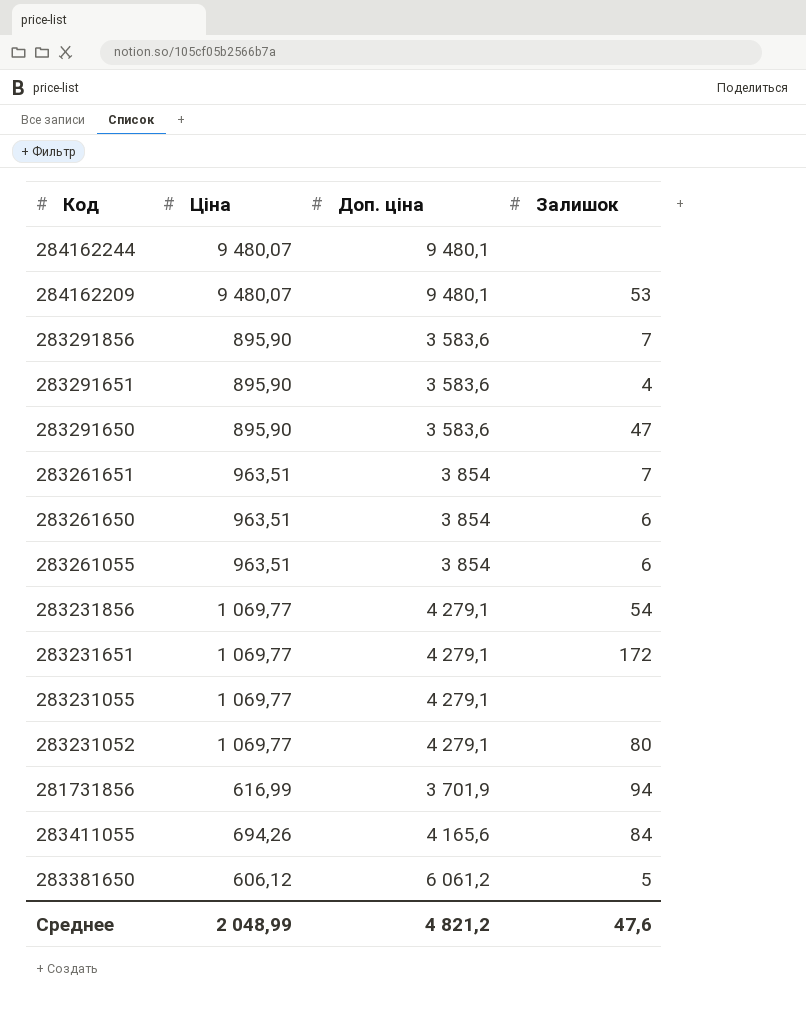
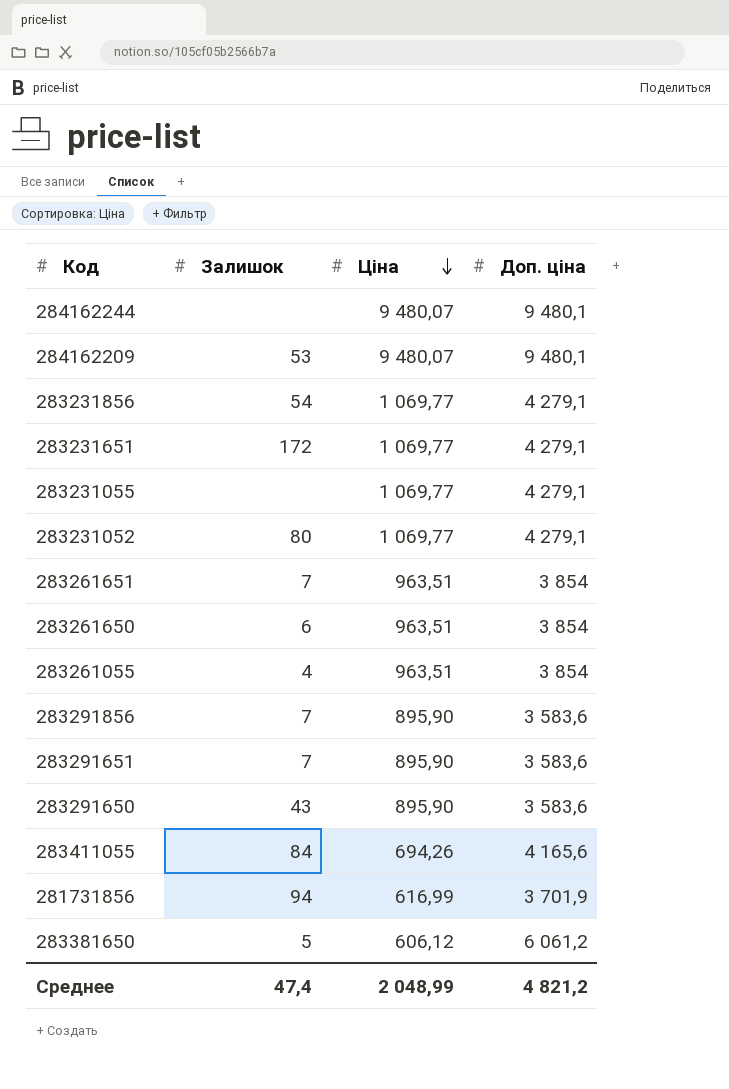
row order: none -> Ціна descending
column Залишок | position: 4 -> 2
283261055 | Залишок: 6 -> 4
283291651 | Залишок: 4 -> 7
283291650 | Залишок: 47 -> 43
Среднее | Залишок: 47,6 -> 47,4

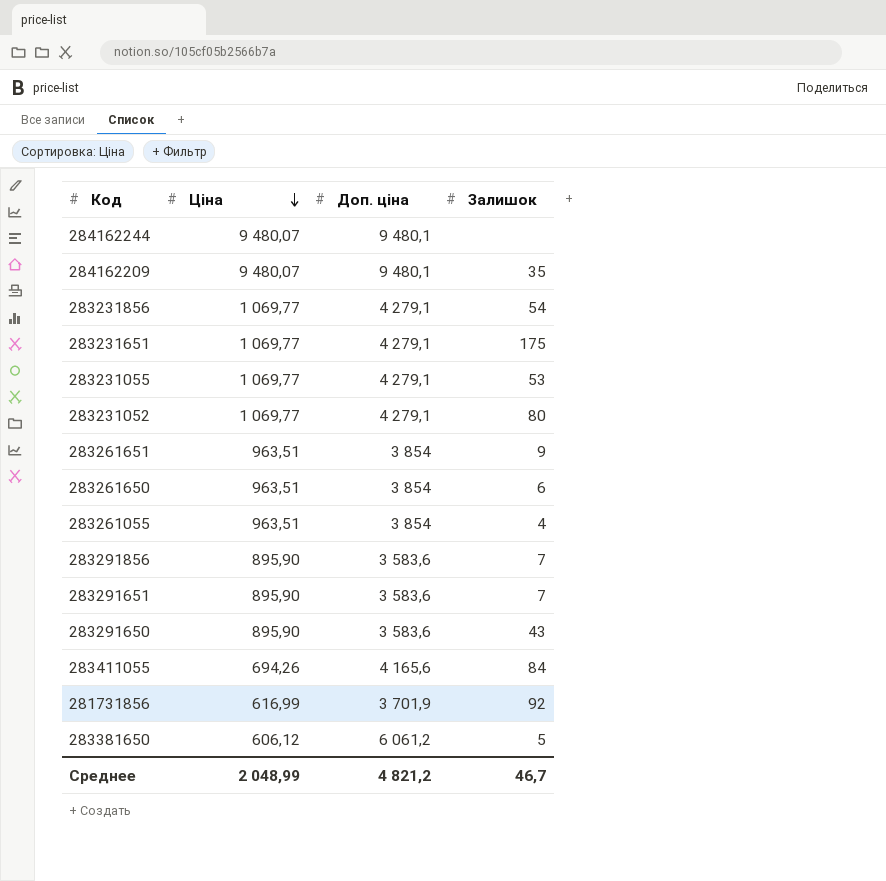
column Залишок | position: 2 -> 4
284162209 | Залишок: 53 -> 35
283231651 | Залишок: 172 -> 175
283231055 | Залишок: none -> 53
283261651 | Залишок: 7 -> 9
281731856 | Залишок: 94 -> 92
Среднее | Залишок: 47,4 -> 46,7

